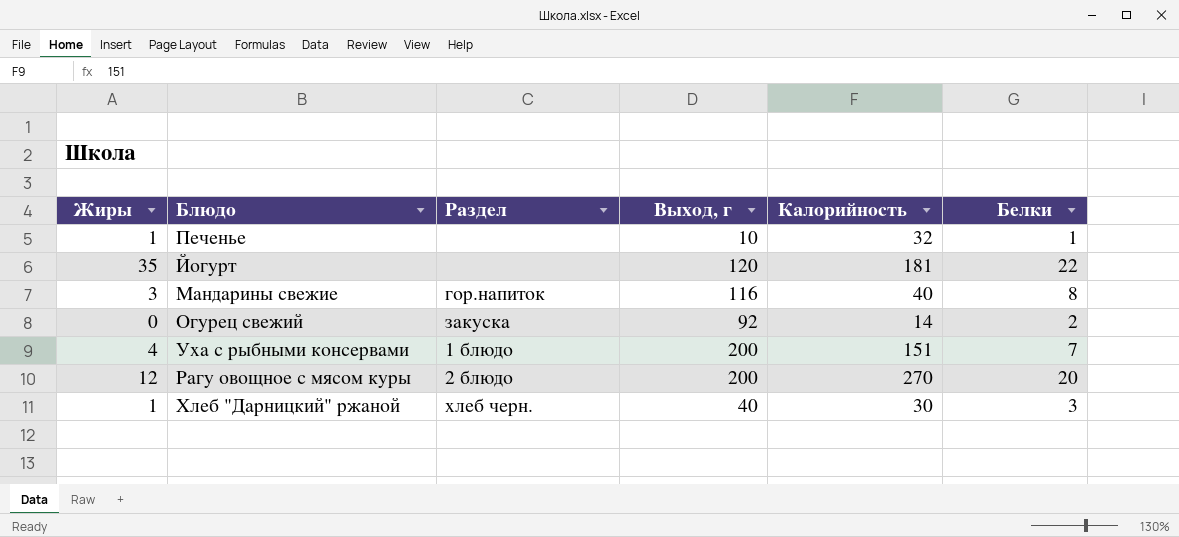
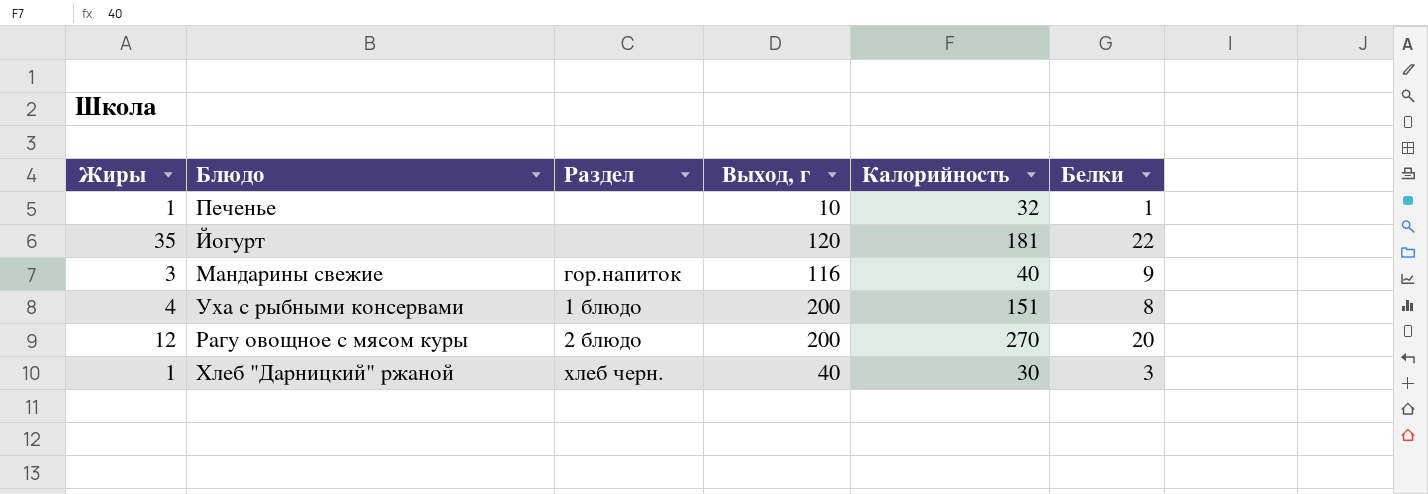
row Огурец свежий: 0 | закуска | 92 | 14 | 2 -> none
Мандарины свежие | Белки: 8 -> 9
Уха с рыбными консервами | Белки: 7 -> 8

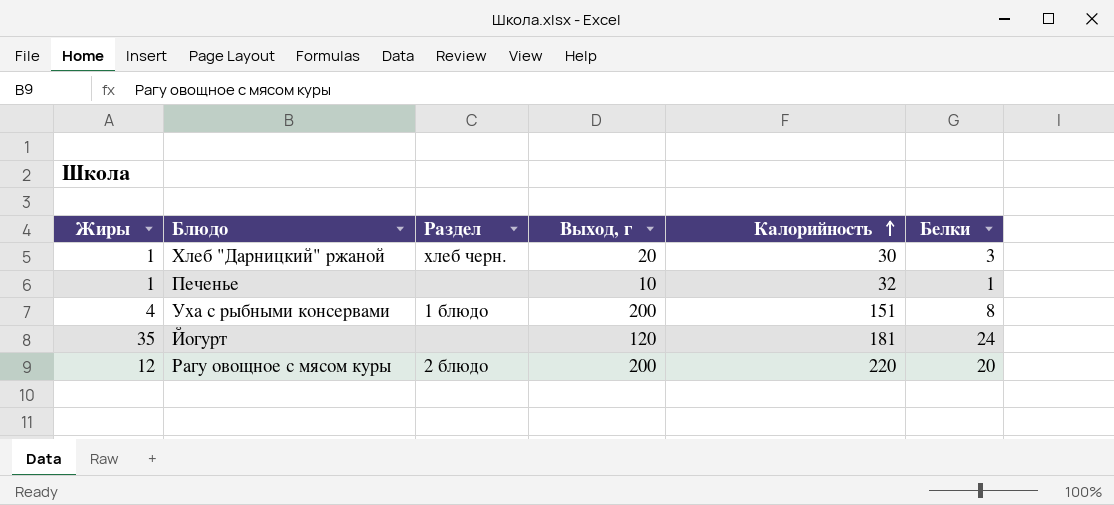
row order: none -> Калорийность ascending
row Мандарины свежие: 3 | гор.напиток | 116 | 40 | 9 -> none
Хлеб "Дарницкий" ржаной | Выход, г: 40 -> 20
Йогурт | Белки: 22 -> 24
Рагу овощное с мясом куры | Калорийность: 270 -> 220

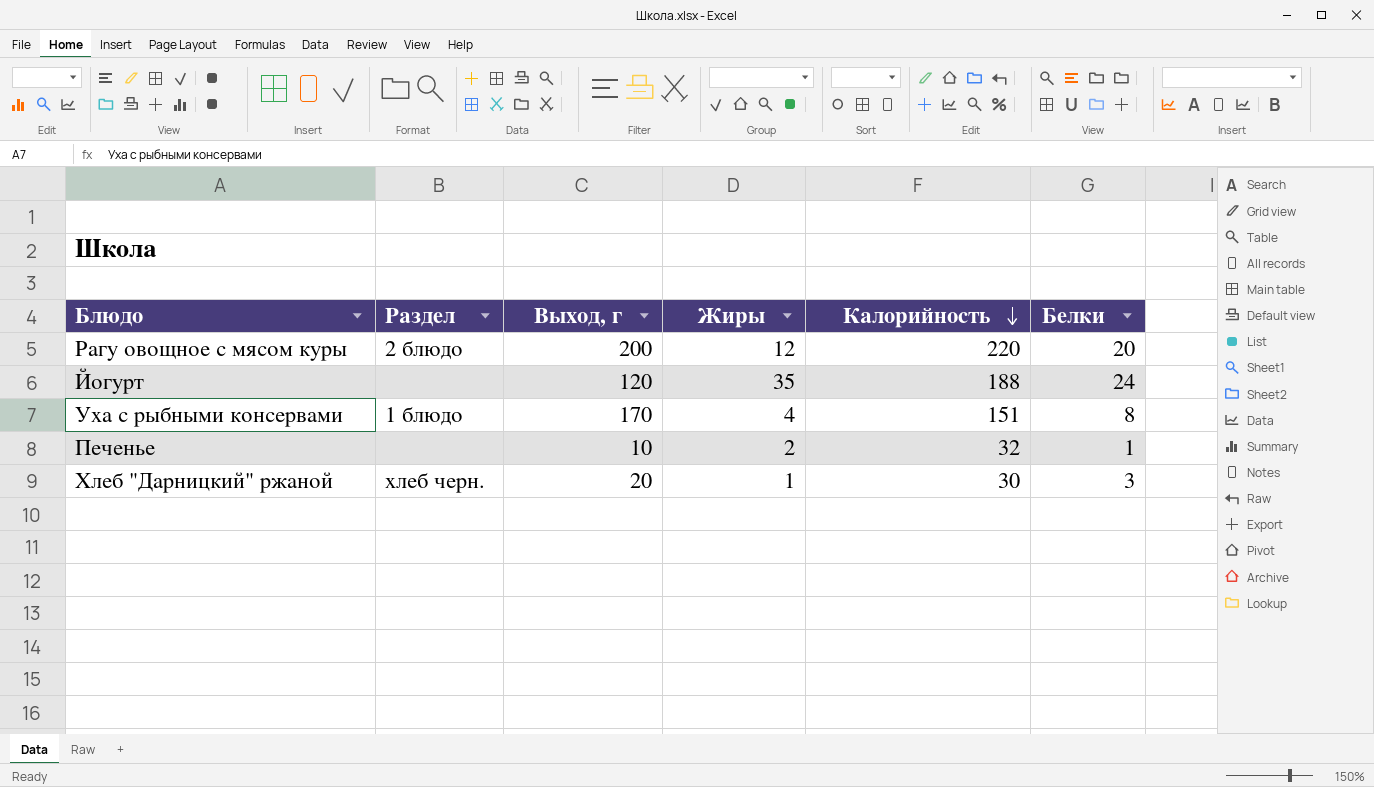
row order: Калорийность ascending -> Калорийность descending
column Жиры | position: 1 -> 4
Йогурт | Калорийность: 181 -> 188
Уха с рыбными консервами | Выход, г: 200 -> 170
Печенье | Жиры: 1 -> 2

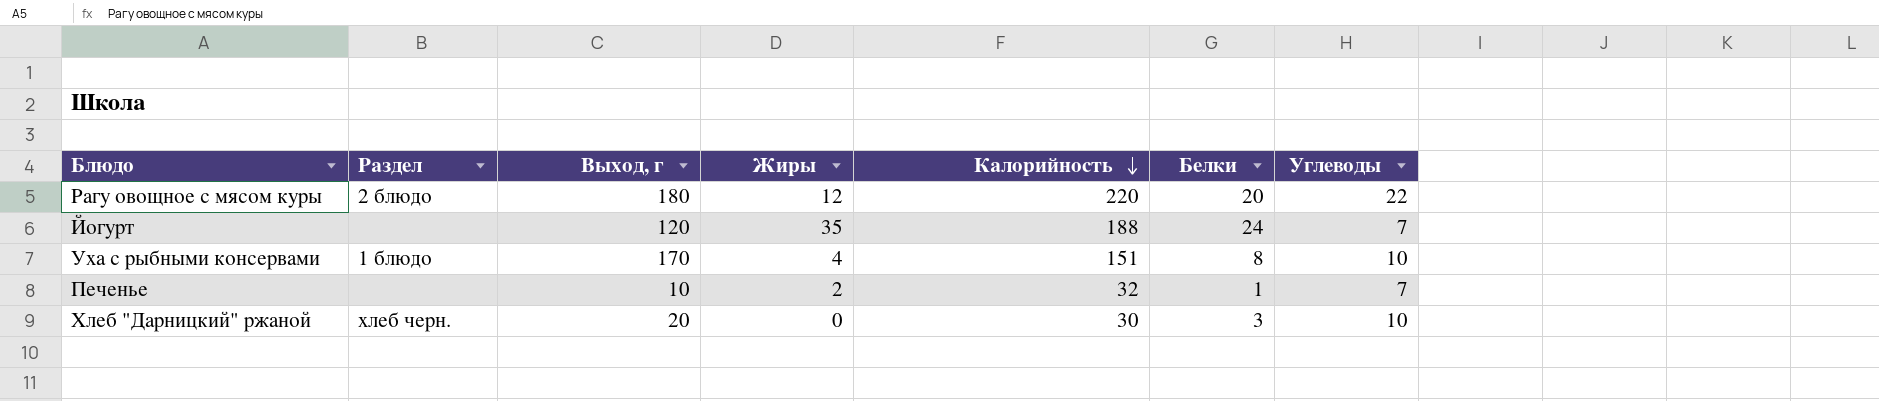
column Углеводы | position: none -> 7
Рагу овощное с мясом куры | Выход, г: 200 -> 180
Хлеб "Дарницкий" ржаной | Жиры: 1 -> 0

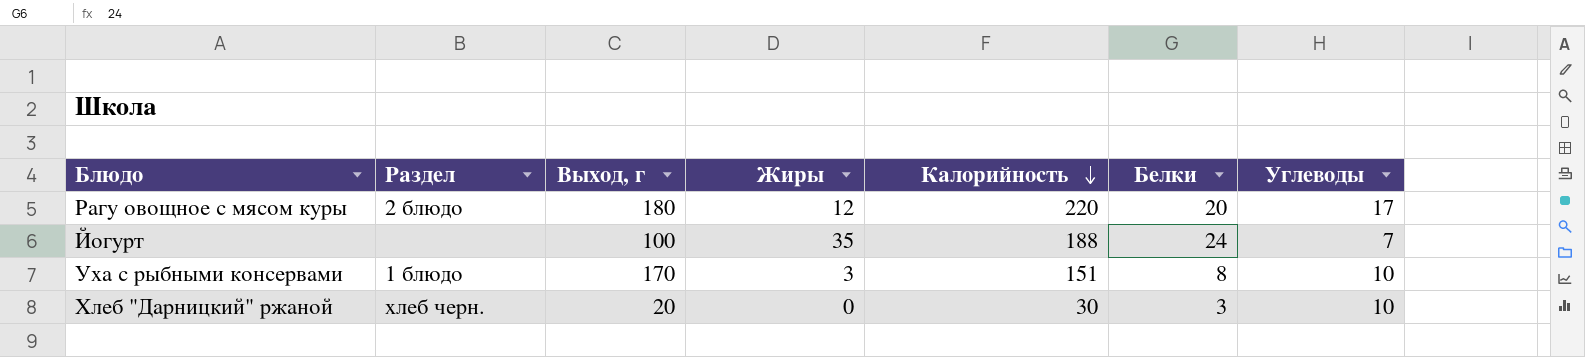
row Печенье: none | 10 | 2 | 32 | 1 | 7 -> none
Рагу овощное с мясом куры | Углеводы: 22 -> 17
Йогурт | Выход, г: 120 -> 100
Уха с рыбными консервами | Жиры: 4 -> 3

